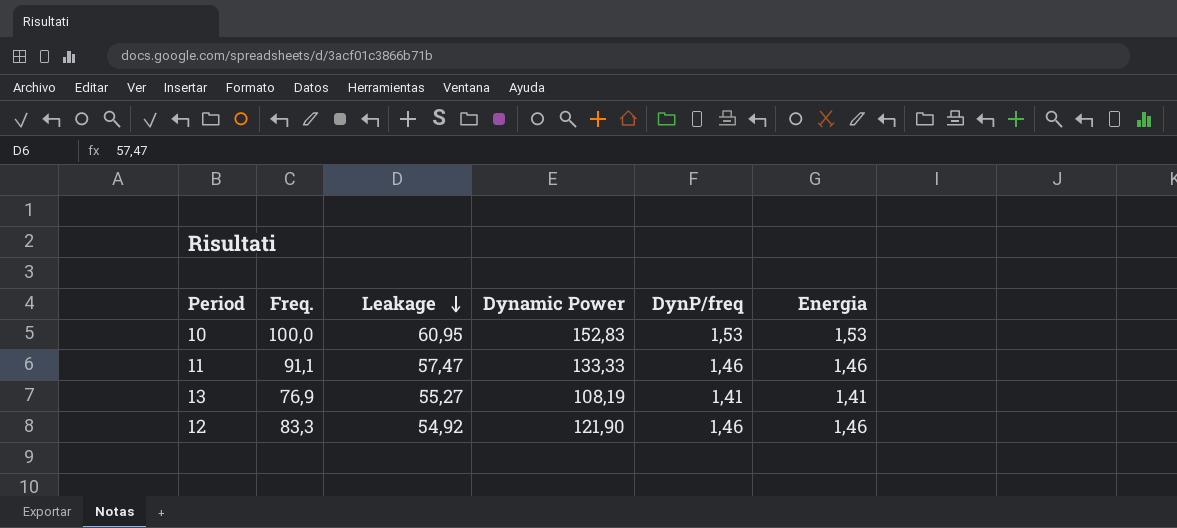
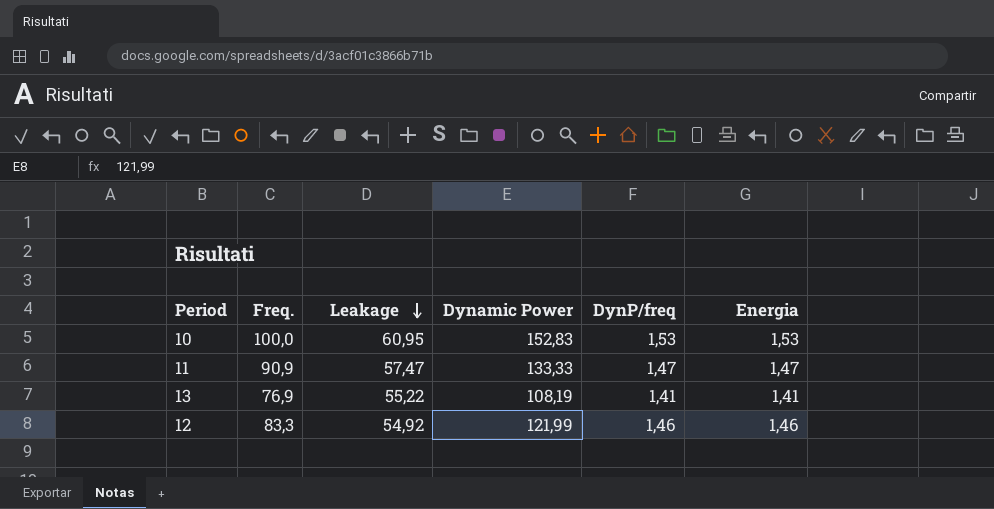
11 | Freq.: 91,1 -> 90,9
11 | DynP/freq: 1,46 -> 1,47
11 | Energia: 1,46 -> 1,47
13 | Leakage: 55,27 -> 55,22
12 | Dynamic Power: 121,90 -> 121,99

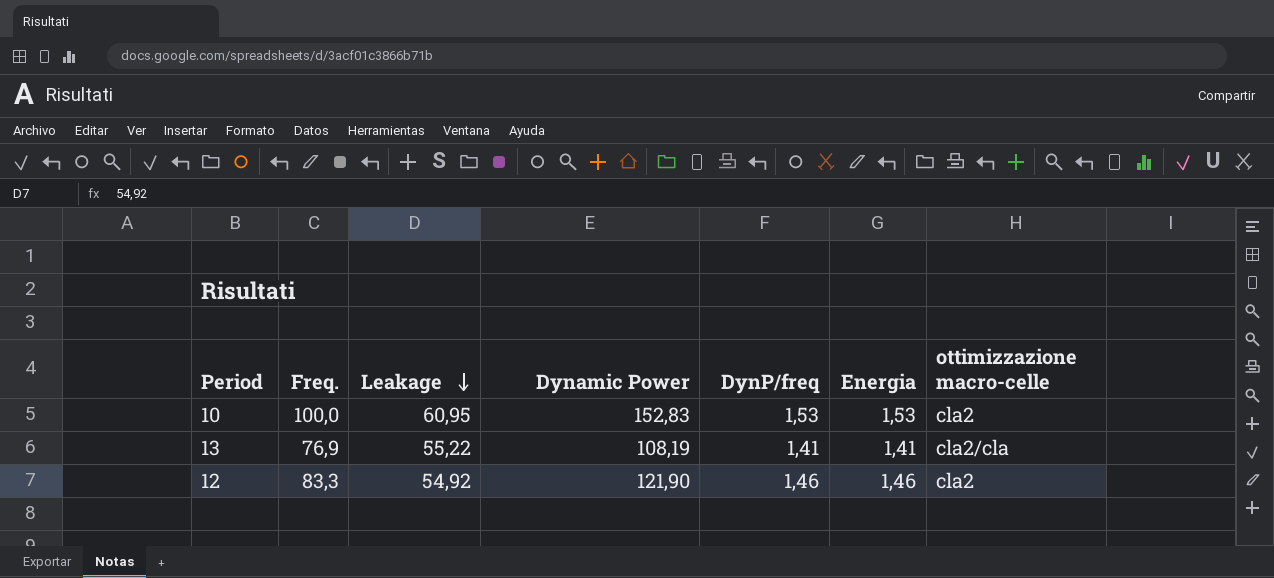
column ottimizzazione macro-celle | position: none -> 7
row 11: 90,9 | 57,47 | 133,33 | 1,47 | 1,47 -> none
12 | Dynamic Power: 121,99 -> 121,90

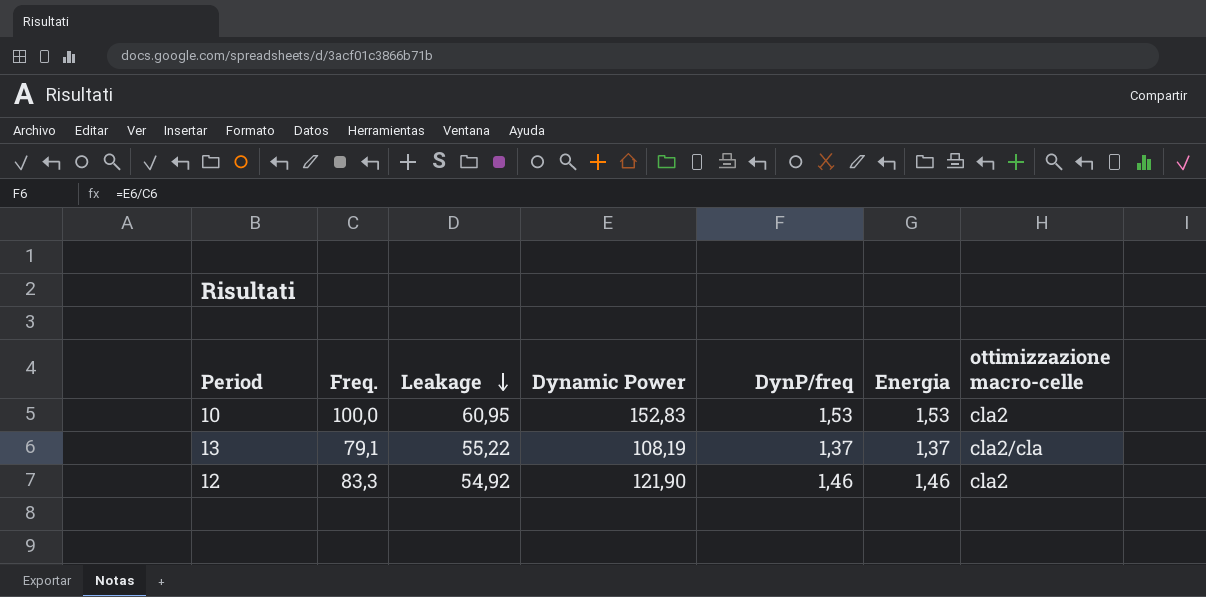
13 | Freq.: 76,9 -> 79,1
13 | DynP/freq: 1,41 -> 1,37
13 | Energia: 1,41 -> 1,37

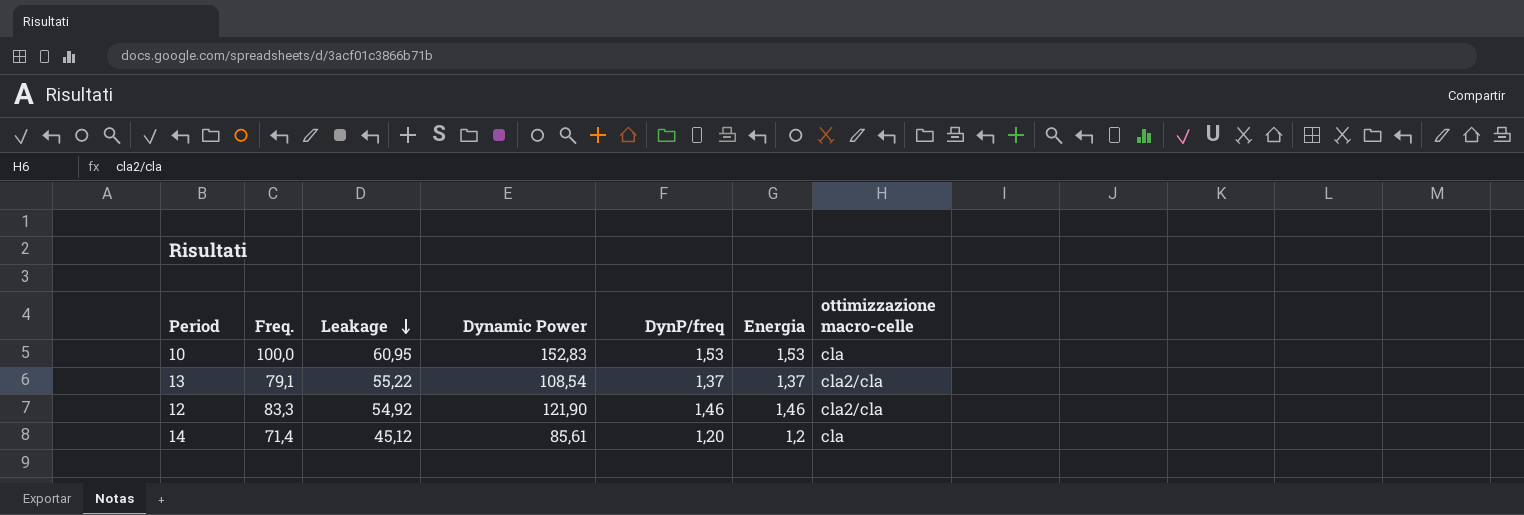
10 | ottimizzazione macro-celle: cla2 -> cla
13 | Dynamic Power: 108,19 -> 108,54
12 | ottimizzazione macro-celle: cla2 -> cla2/cla
row 14: none -> 71,4 | 45,12 | 85,61 | 1,20 | 1,2 | cla

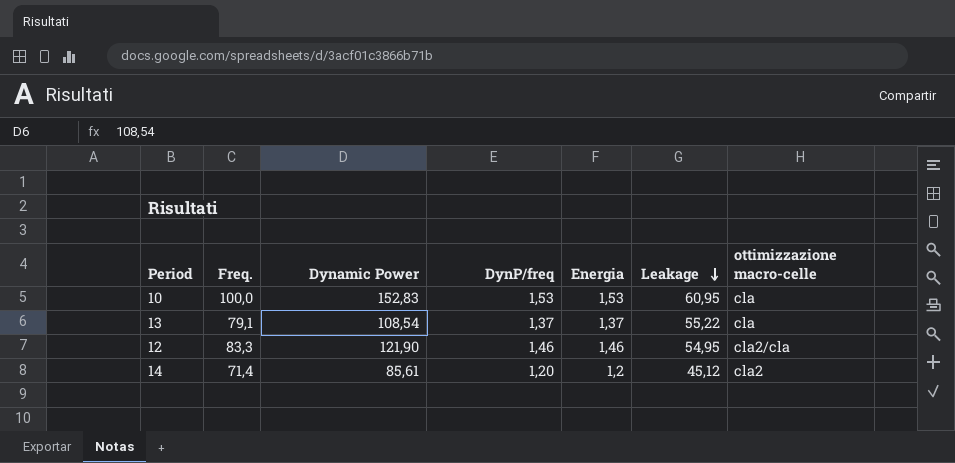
column Leakage | position: 3 -> 6
13 | ottimizzazione macro-celle: cla2/cla -> cla
12 | Leakage: 54,92 -> 54,95
14 | ottimizzazione macro-celle: cla -> cla2

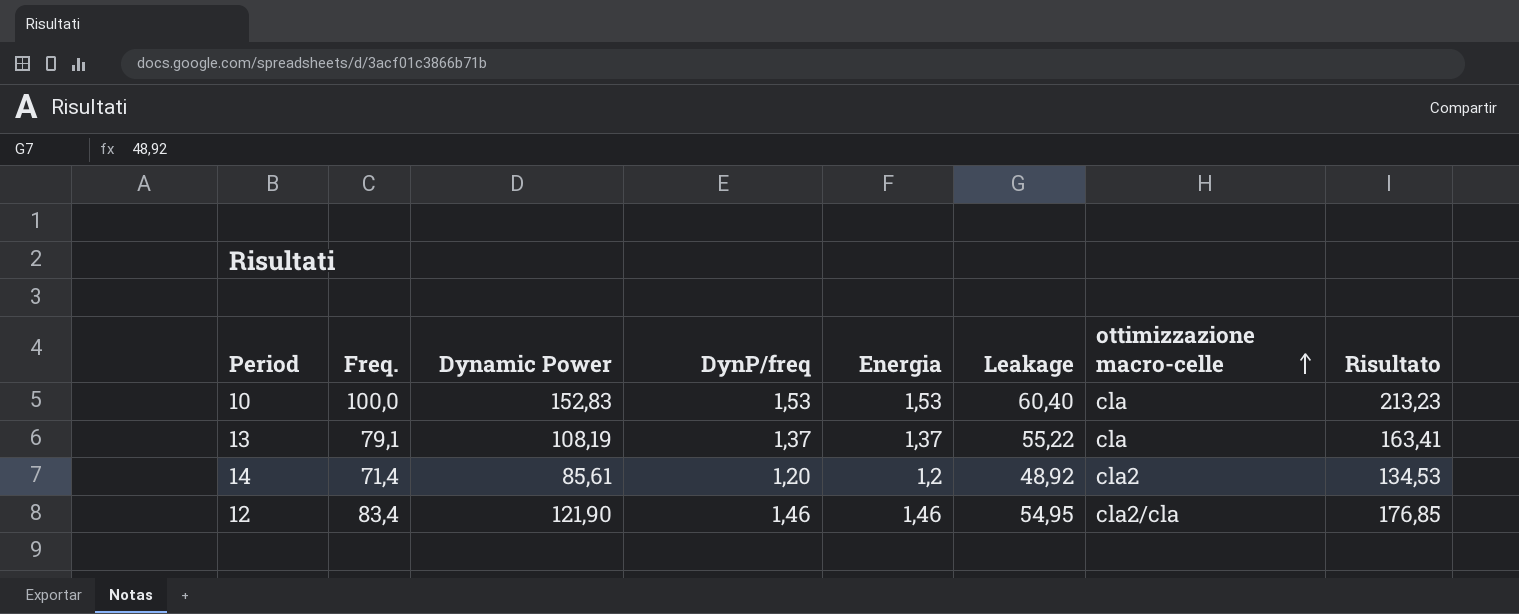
row order: Leakage descending -> ottimizzazione macro-celle ascending
column Risultato | formula: none -> [Dynamic Power] + [Leakage]
10 | Leakage: 60,95 -> 60,40
13 | Dynamic Power: 108,54 -> 108,19
14 | Leakage: 45,12 -> 48,92
12 | Freq.: 83,3 -> 83,4

